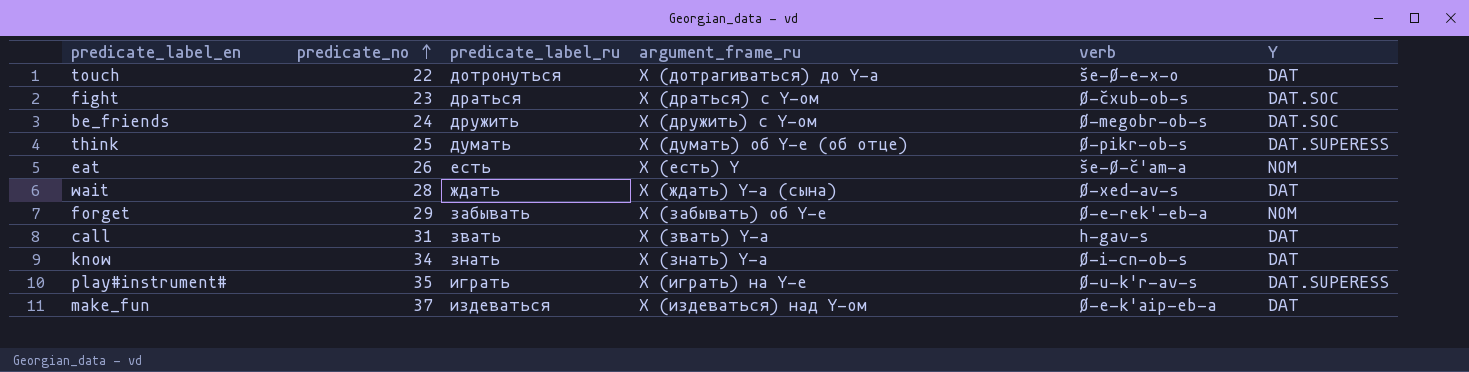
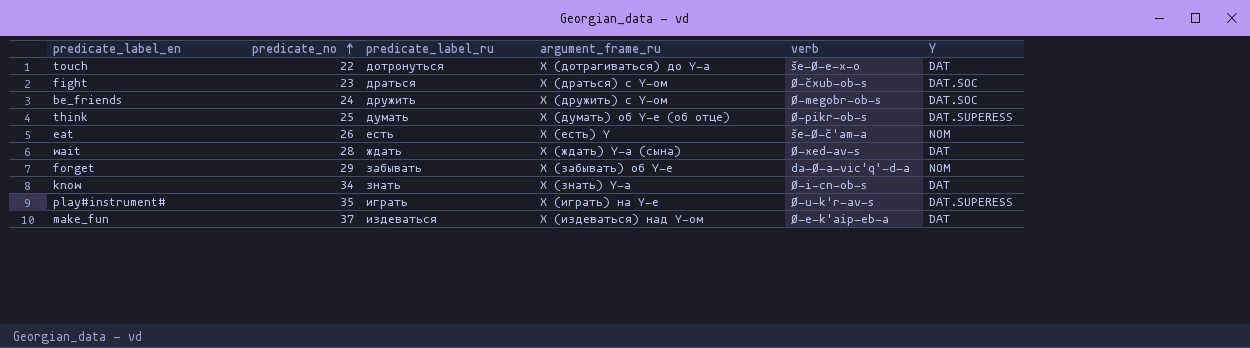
row call: 31 | звать | X (звать) Y-а | h-gav-s | DAT -> none
forget | verb: Ø-e-rek'-eb-a -> da-Ø-a-vic'q'-d-a

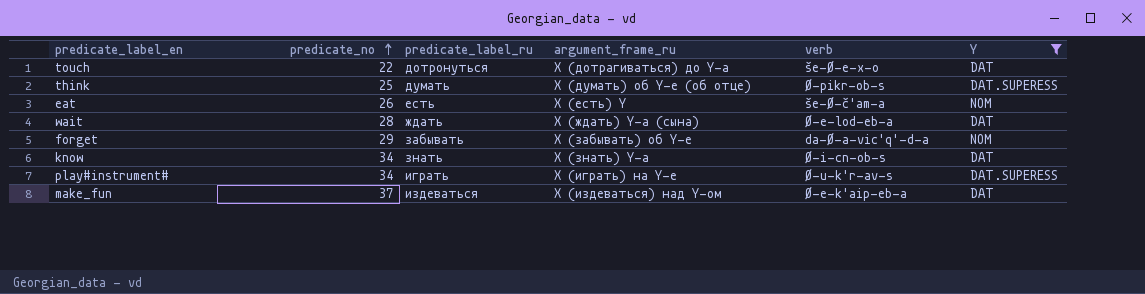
filter: none -> Y != DAT.SOC
wait | verb: Ø-xed-av-s -> Ø-e-lod-eb-a
play#instrument# | predicate_no: 35 -> 34

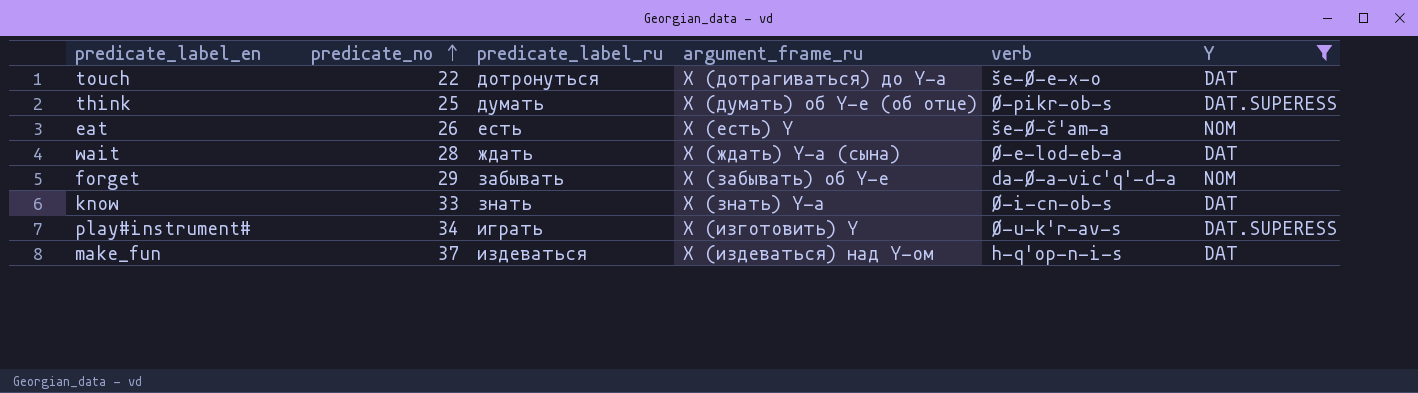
know | predicate_no: 34 -> 33
play#instrument# | argument_frame_ru: X (играть) на Y-е -> X (изготовить) Y
make_fun | verb: Ø-e-k'aip-eb-a -> h-q'op-n-i-s

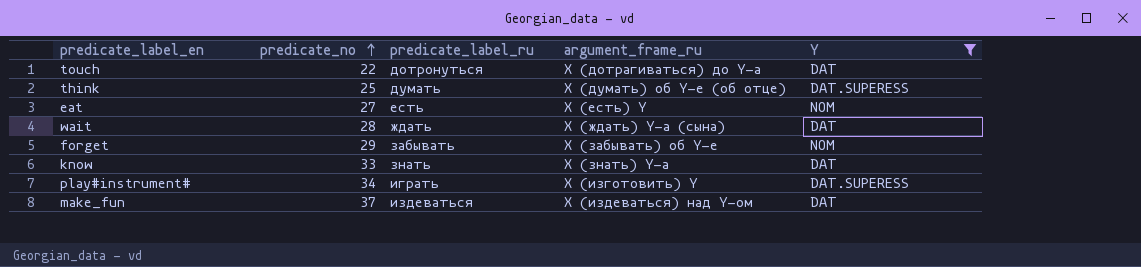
column verb | position: 5 -> none
eat | predicate_no: 26 -> 27

